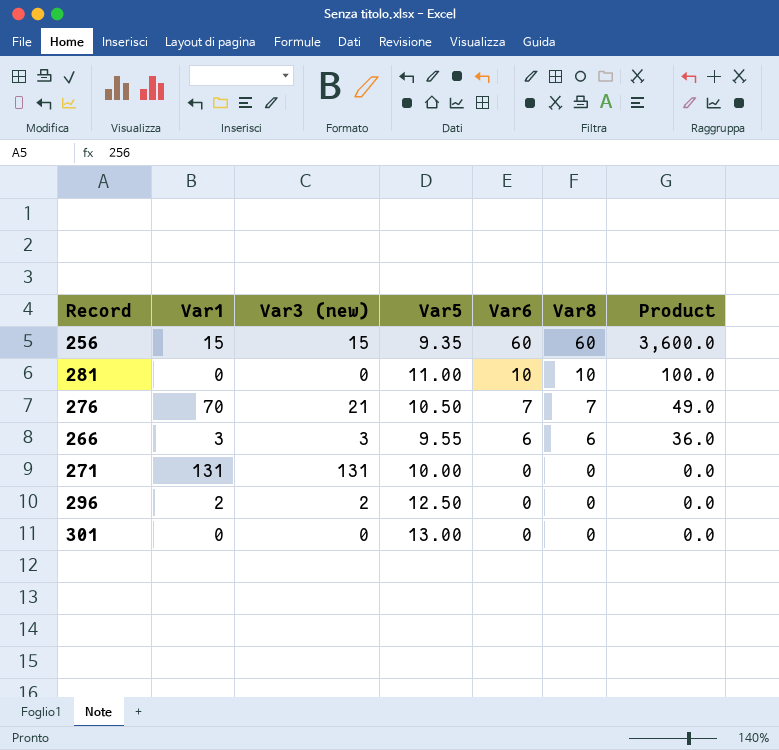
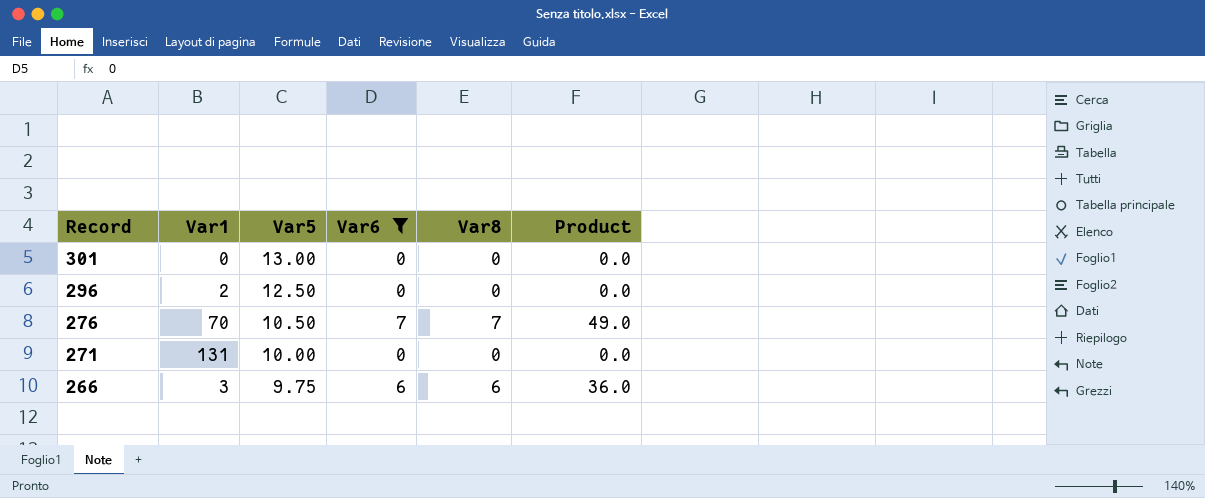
filter: none -> Var6 <= 7
row order: Var6 descending -> Record descending
column Var3 (new) | position: 3 -> none
266 | Var5: 9.55 -> 9.75

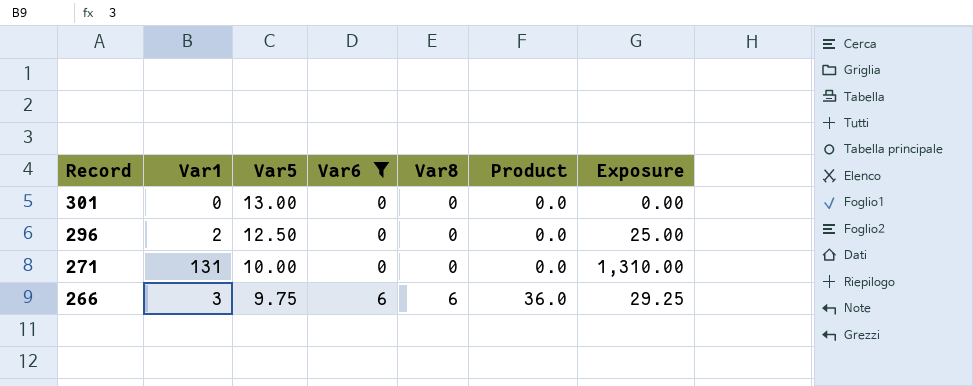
column Exposure | formula: none -> [Var1] * [Var5]
row 276: 70 | 10.50 | 7 | 7 | 49.0 -> none

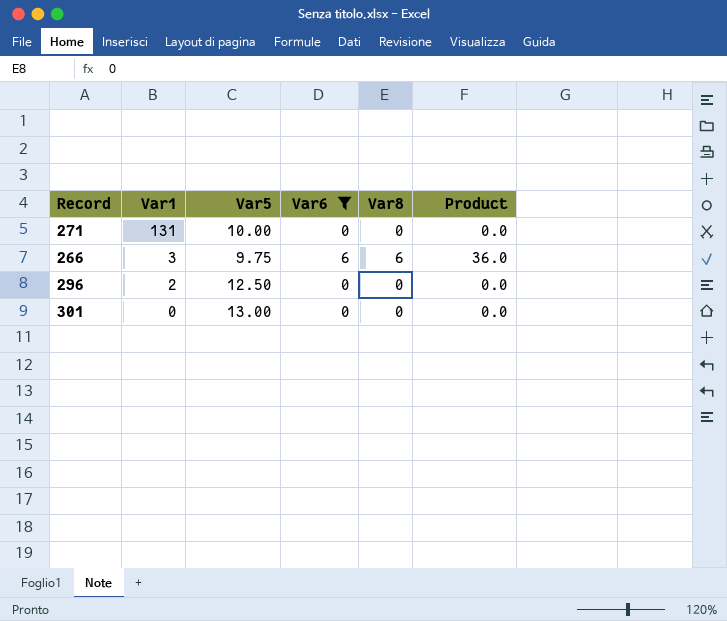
row order: Record descending -> Var1 descending
column Exposure | formula: [Var1] * [Var5] -> none

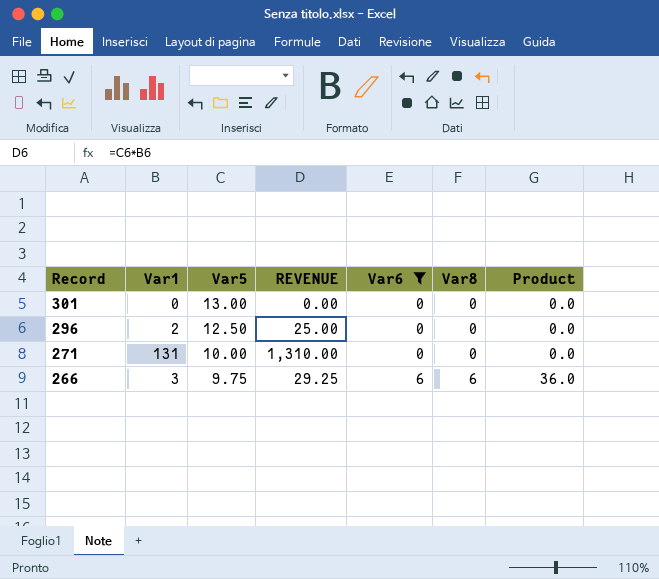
row order: Var1 descending -> Record descending
column REVENUE | formula: none -> [Var1] * [Var5]

